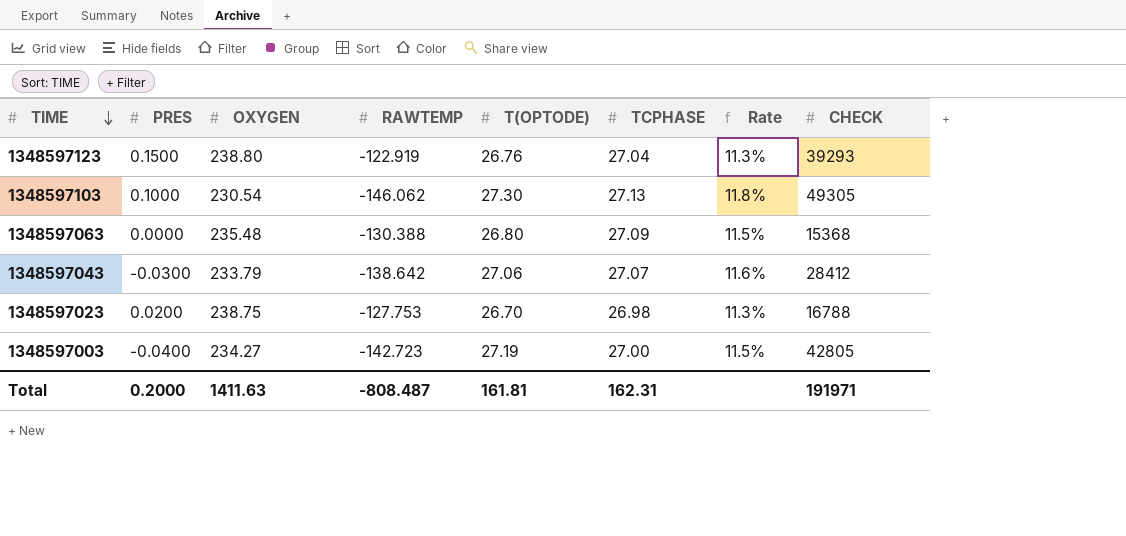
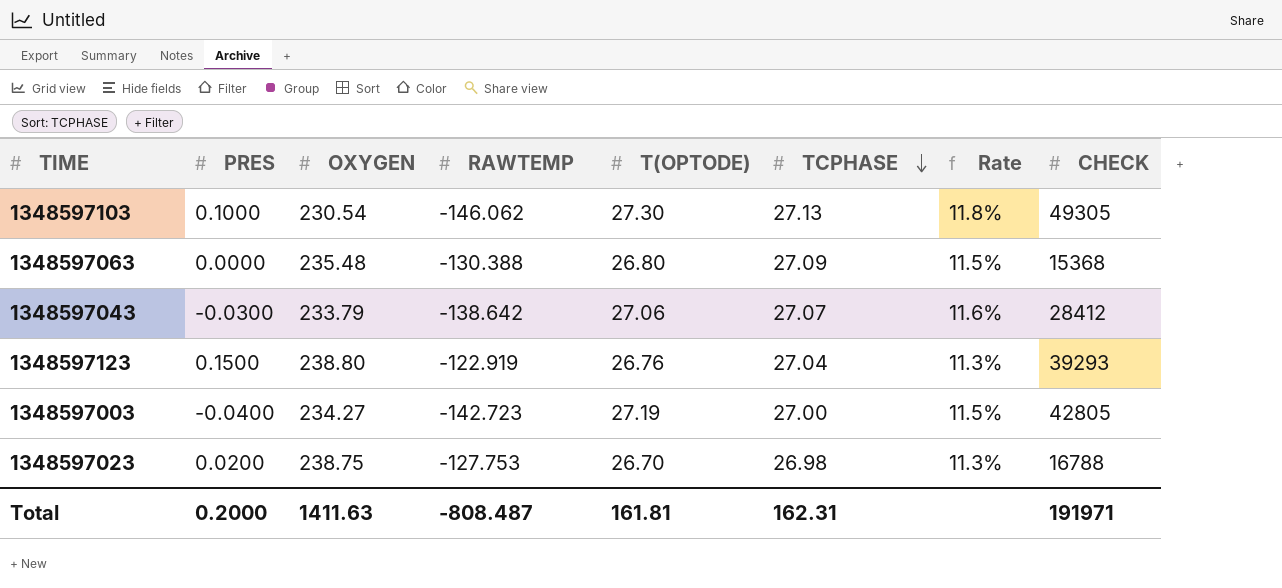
row order: TIME descending -> TCPHASE descending

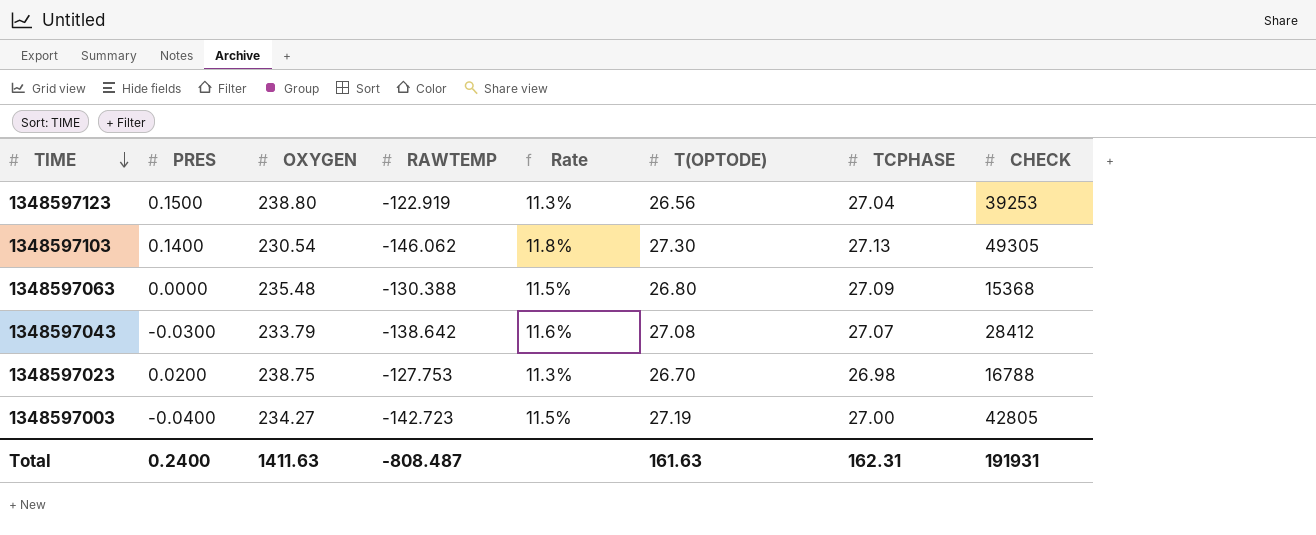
row order: TCPHASE descending -> TIME descending
column Rate | position: 7 -> 5
1348597123 | T(OPTODE): 26.76 -> 26.56
1348597123 | CHECK: 39293 -> 39253
1348597103 | PRES: 0.1000 -> 0.1400
1348597043 | T(OPTODE): 27.06 -> 27.08
Total | PRES: 0.2000 -> 0.2400
Total | T(OPTODE): 161.81 -> 161.63
Total | CHECK: 191971 -> 191931

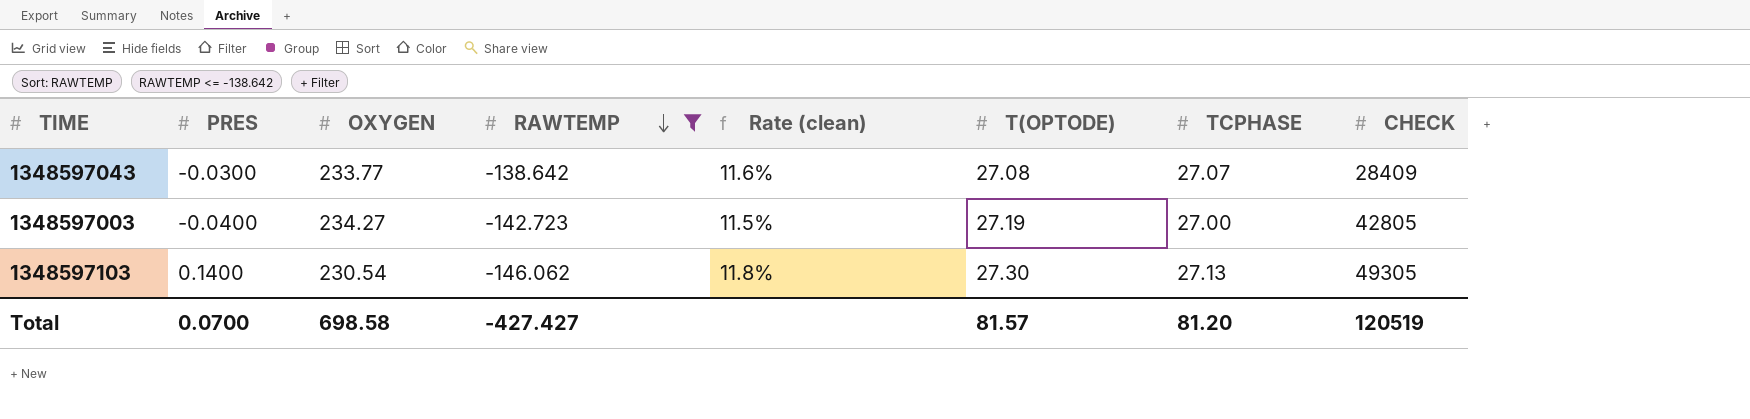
filter: none -> RAWTEMP <= -138.642
row order: TIME descending -> RAWTEMP descending
column name: Rate -> Rate (clean)
1348597043 | OXYGEN: 233.79 -> 233.77
1348597043 | CHECK: 28412 -> 28409
Total | PRES: 0.2400 -> 0.0700
Total | OXYGEN: 1411.63 -> 698.58
Total | RAWTEMP: -808.487 -> -427.427
Total | T(OPTODE): 161.63 -> 81.57
Total | TCPHASE: 162.31 -> 81.20
Total | CHECK: 191931 -> 120519

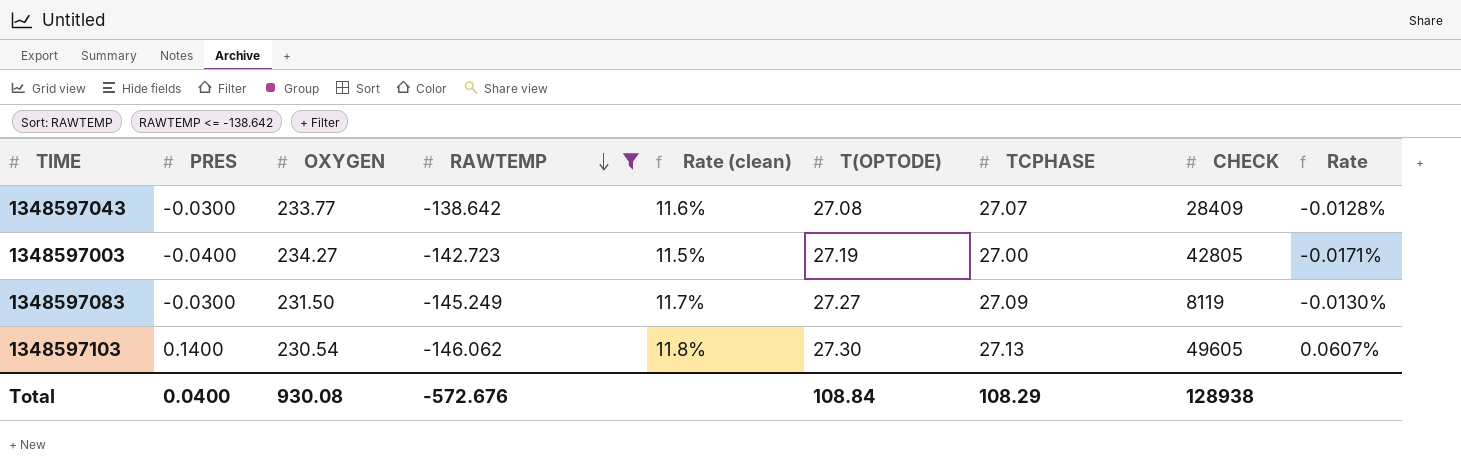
column Rate | formula: none -> [PRES] / [OXYGEN]
row 1348597083: none -> -0.0300 | 231.50 | -145.249 | 11.7% | 27.27 | 27.09 | 8119 | -0.0130%
1348597103 | CHECK: 49305 -> 49605
Total | PRES: 0.0700 -> 0.0400
Total | OXYGEN: 698.58 -> 930.08
Total | RAWTEMP: -427.427 -> -572.676
Total | T(OPTODE): 81.57 -> 108.84
Total | TCPHASE: 81.20 -> 108.29
Total | CHECK: 120519 -> 128938

